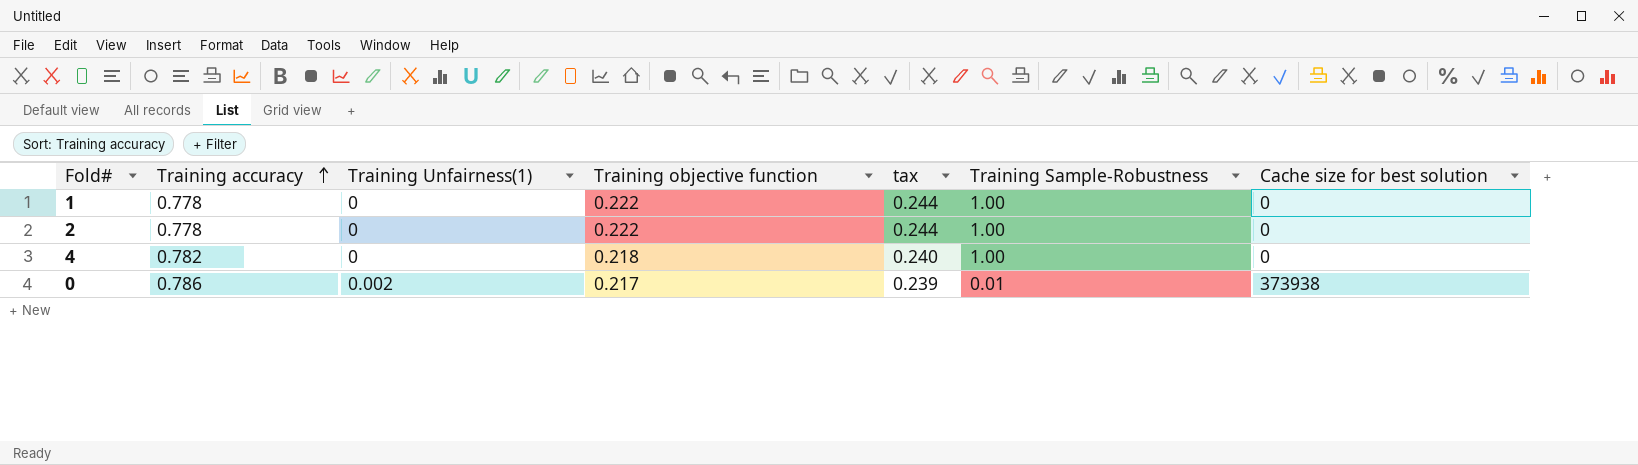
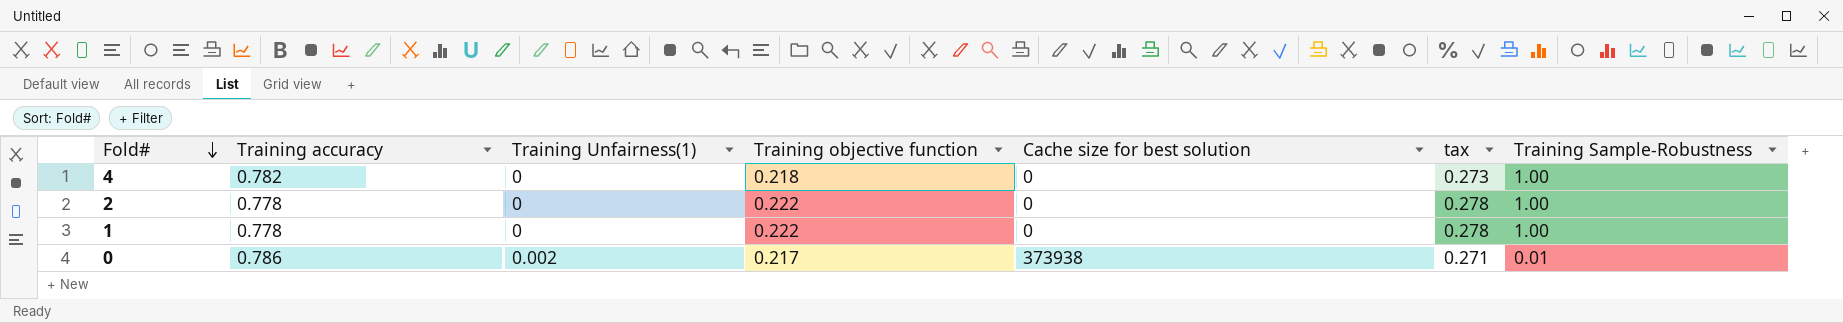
row order: Training accuracy ascending -> Fold# descending
column Cache size for best solution | position: 7 -> 5
column tax | formula: [Training objective function] * 1.1 -> [Training objective function] * 1.25

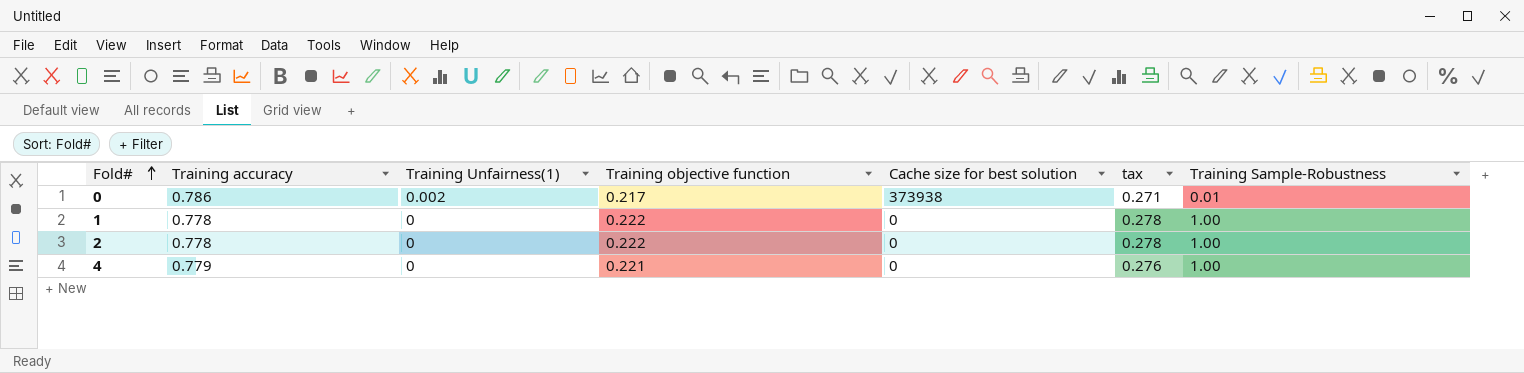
row order: Fold# descending -> Fold# ascending
4 | Training accuracy: 0.782 -> 0.779
4 | Training objective function: 0.218 -> 0.221
4 | tax: 0.273 -> 0.276

